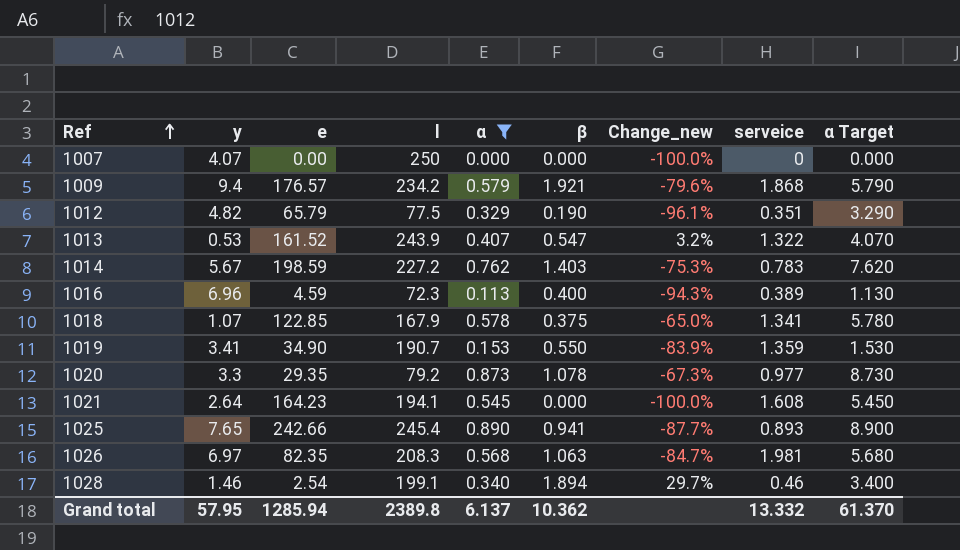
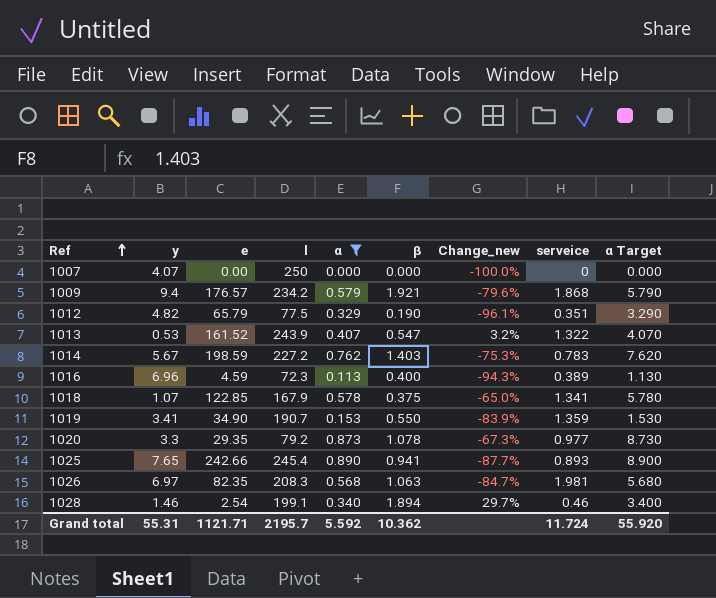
row 1021: 2.64 | 164.23 | 194.1 | 0.545 | 0.000 | -100.0% | 1.608 | 5.450 -> none
Grand total | y: 57.95 -> 55.31
Grand total | e: 1285.94 -> 1121.71
Grand total | l: 2389.8 -> 2195.7
Grand total | α: 6.137 -> 5.592
Grand total | serveice: 13.332 -> 11.724
Grand total | α Target: 61.370 -> 55.920

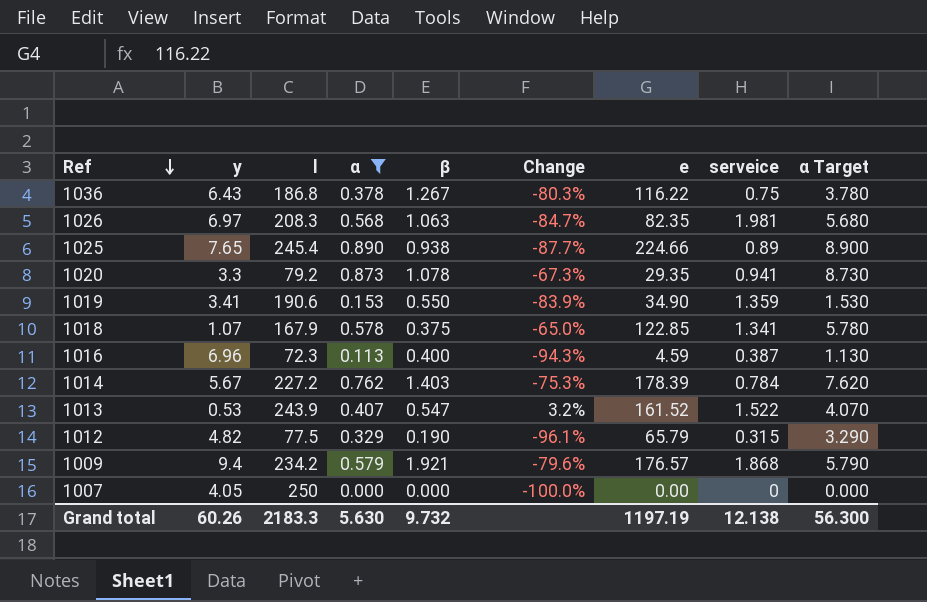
row order: Ref ascending -> Ref descending
column name: Change_new -> Change
column e | position: 3 -> 7
row 1028: 1.46 | 2.54 | 199.1 | 0.340 | 1.894 | 29.7% | 0.46 | 3.400 -> none
row 1036: none -> 6.43 | 186.8 | 0.378 | 1.267 | -80.3% | 116.22 | 0.75 | 3.780
1025 | β: 0.941 -> 0.938
1025 | e: 242.66 -> 224.66
1025 | serveice: 0.893 -> 0.89
1020 | serveice: 0.977 -> 0.941
1019 | l: 190.7 -> 190.6
1016 | serveice: 0.389 -> 0.387
1014 | e: 198.59 -> 178.39
1014 | serveice: 0.783 -> 0.784
1013 | serveice: 1.322 -> 1.522
1012 | serveice: 0.351 -> 0.315
1007 | y: 4.07 -> 4.05
Grand total | y: 55.31 -> 60.26
Grand total | l: 2195.7 -> 2183.3
Grand total | α: 5.592 -> 5.630
Grand total | β: 10.362 -> 9.732
Grand total | e: 1121.71 -> 1197.19
Grand total | serveice: 11.724 -> 12.138
Grand total | α Target: 55.920 -> 56.300

